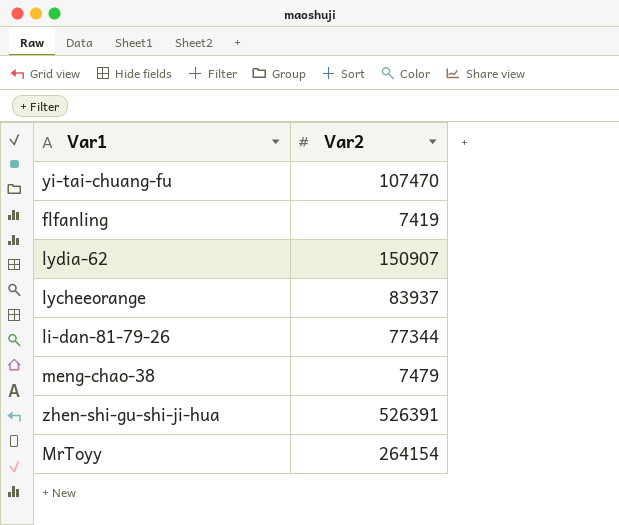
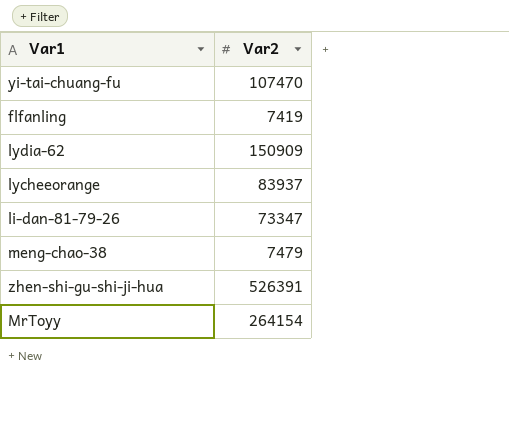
lydia-62 | Var2: 150907 -> 150909
li-dan-81-79-26 | Var2: 77344 -> 73347

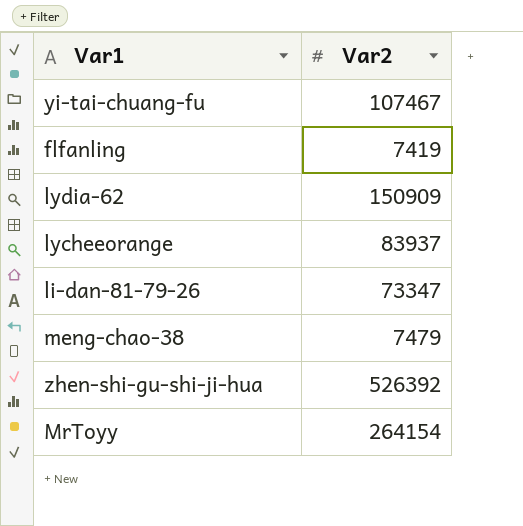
yi-tai-chuang-fu | Var2: 107470 -> 107467
zhen-shi-gu-shi-ji-hua | Var2: 526391 -> 526392

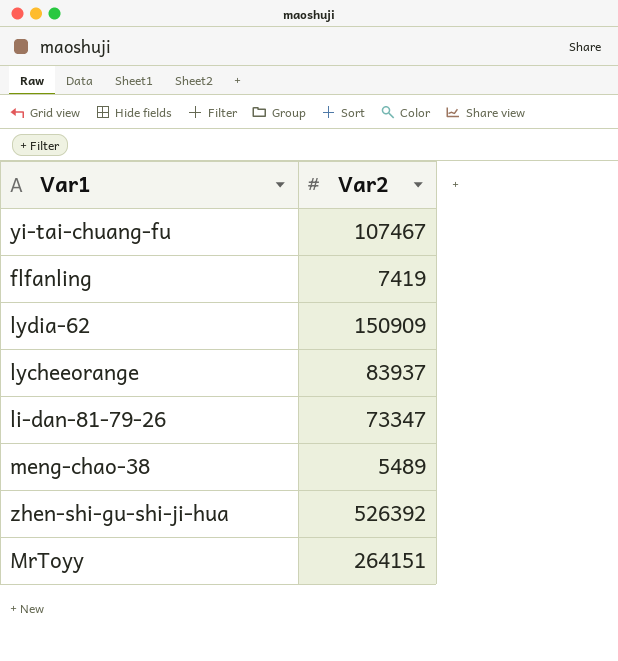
meng-chao-38 | Var2: 7479 -> 5489
MrToyy | Var2: 264154 -> 264151

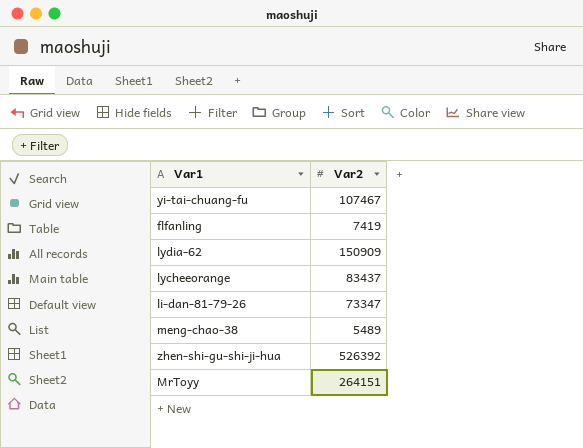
lycheeorange | Var2: 83937 -> 83437

